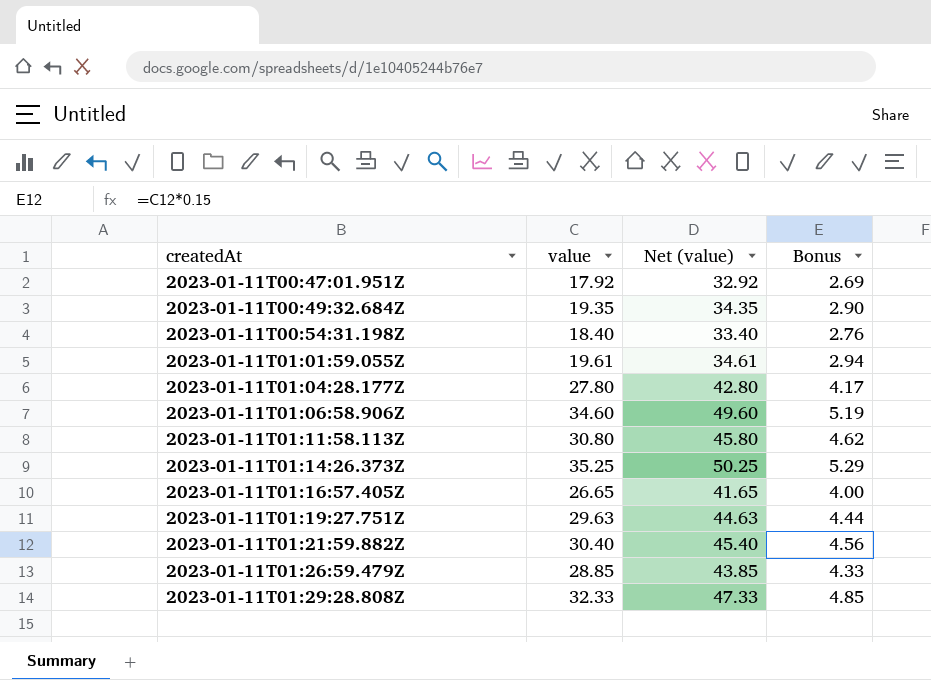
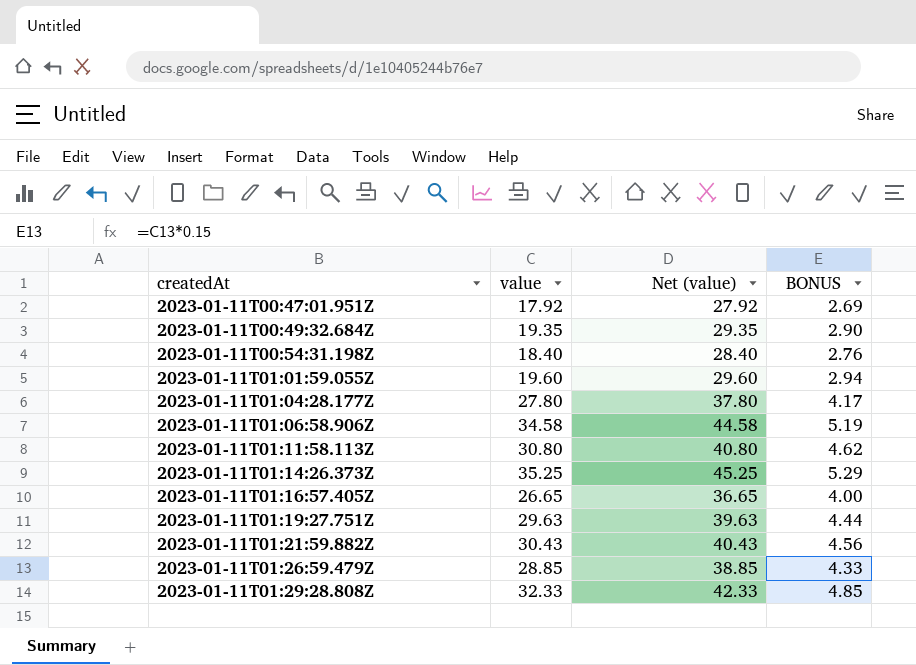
column Net (value) | formula: [value] + 15 -> [value] + 10
column name: Bonus -> BONUS
2023-01-11T01:01:59.055Z | value: 19.61 -> 19.60
2023-01-11T01:06:58.906Z | value: 34.60 -> 34.58
2023-01-11T01:21:59.882Z | value: 30.40 -> 30.43

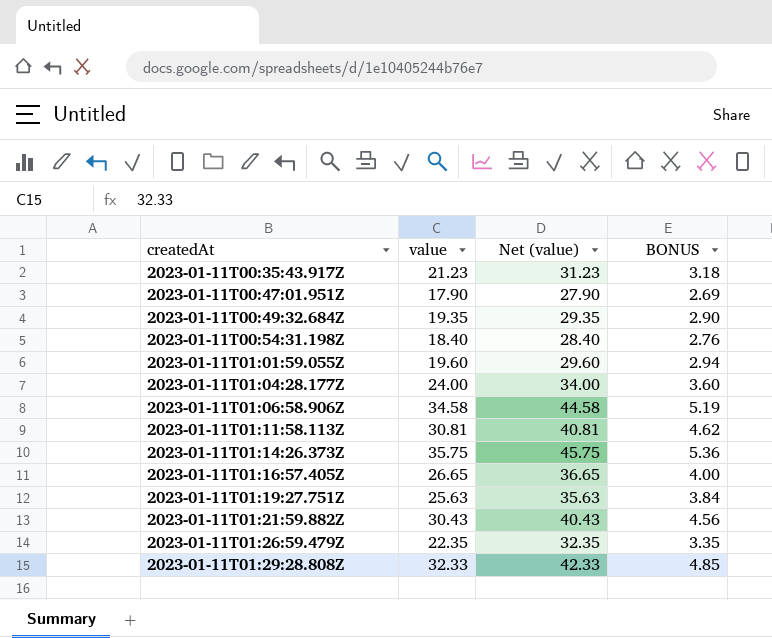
row 2023-01-11T00:35:43.917Z: none -> 21.23 | 31.23 | 3.18
2023-01-11T00:47:01.951Z | value: 17.92 -> 17.90
2023-01-11T00:47:01.951Z | Net (value): 27.92 -> 27.90
2023-01-11T01:04:28.177Z | value: 27.80 -> 24.00
2023-01-11T01:04:28.177Z | Net (value): 37.80 -> 34.00
2023-01-11T01:04:28.177Z | BONUS: 4.17 -> 3.60
2023-01-11T01:11:58.113Z | value: 30.80 -> 30.81
2023-01-11T01:11:58.113Z | Net (value): 40.80 -> 40.81
2023-01-11T01:14:26.373Z | value: 35.25 -> 35.75
2023-01-11T01:14:26.373Z | Net (value): 45.25 -> 45.75
2023-01-11T01:14:26.373Z | BONUS: 5.29 -> 5.36
2023-01-11T01:19:27.751Z | value: 29.63 -> 25.63
2023-01-11T01:19:27.751Z | Net (value): 39.63 -> 35.63
2023-01-11T01:19:27.751Z | BONUS: 4.44 -> 3.84
2023-01-11T01:26:59.479Z | value: 28.85 -> 22.35
2023-01-11T01:26:59.479Z | Net (value): 38.85 -> 32.35
2023-01-11T01:26:59.479Z | BONUS: 4.33 -> 3.35

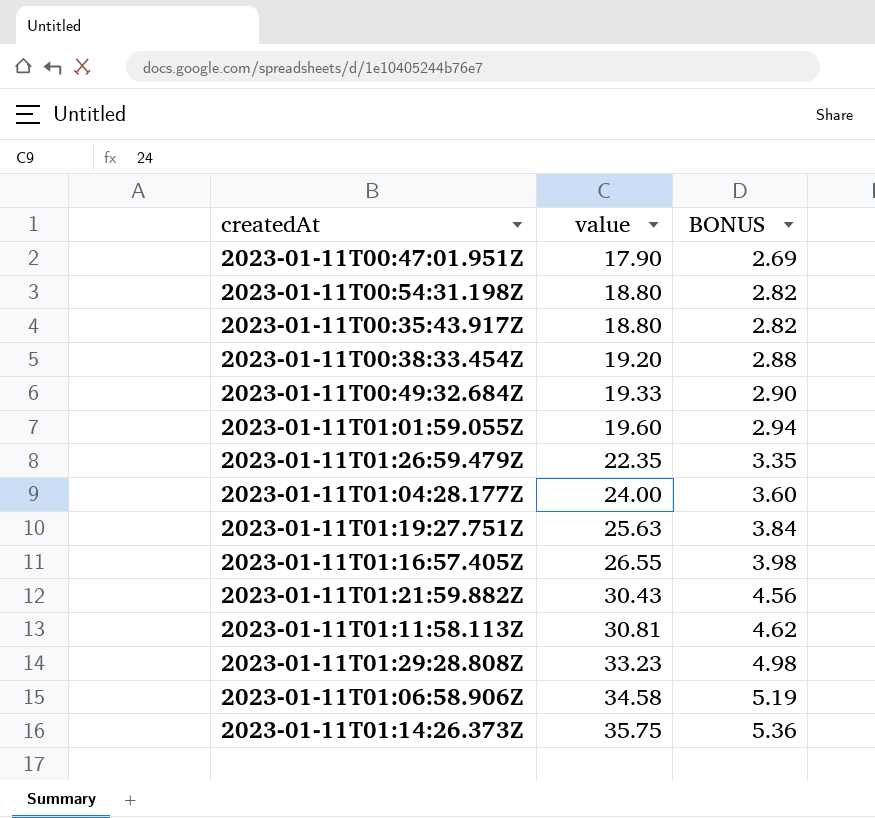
row order: createdAt ascending -> value ascending
column Net (value) | formula: [value] + 10 -> none
2023-01-11T00:54:31.198Z | value: 18.40 -> 18.80
2023-01-11T00:54:31.198Z | BONUS: 2.76 -> 2.82
2023-01-11T00:35:43.917Z | value: 21.23 -> 18.80
2023-01-11T00:35:43.917Z | BONUS: 3.18 -> 2.82
row 2023-01-11T00:38:33.454Z: none -> 19.20 | 2.88
2023-01-11T00:49:32.684Z | value: 19.35 -> 19.33
2023-01-11T01:16:57.405Z | value: 26.65 -> 26.55
2023-01-11T01:16:57.405Z | BONUS: 4.00 -> 3.98
2023-01-11T01:29:28.808Z | value: 32.33 -> 33.23
2023-01-11T01:29:28.808Z | BONUS: 4.85 -> 4.98

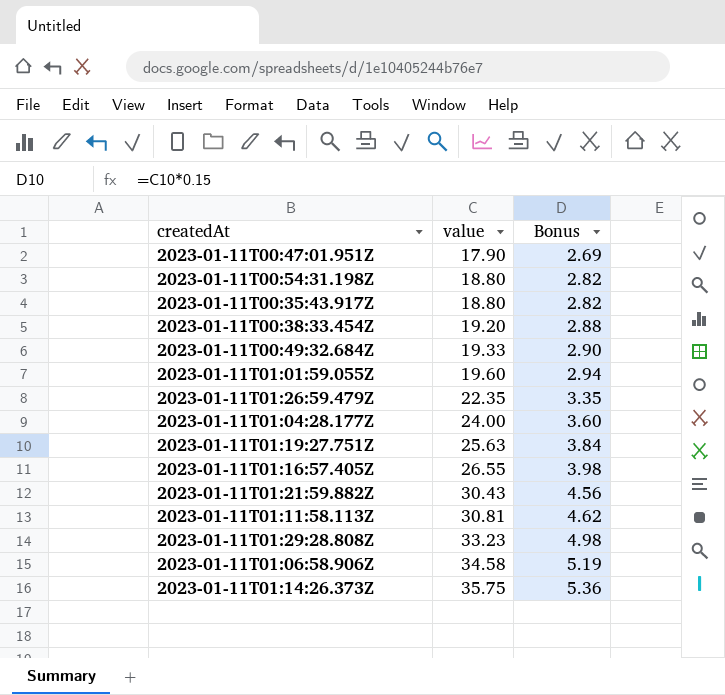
column name: BONUS -> Bonus

